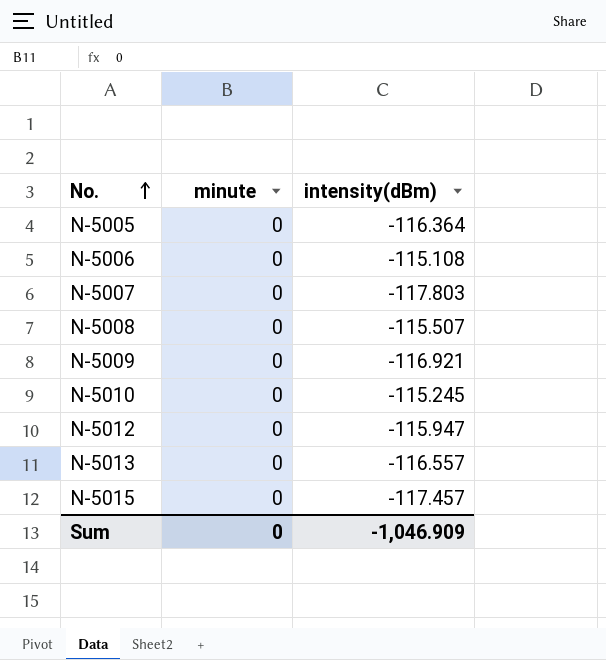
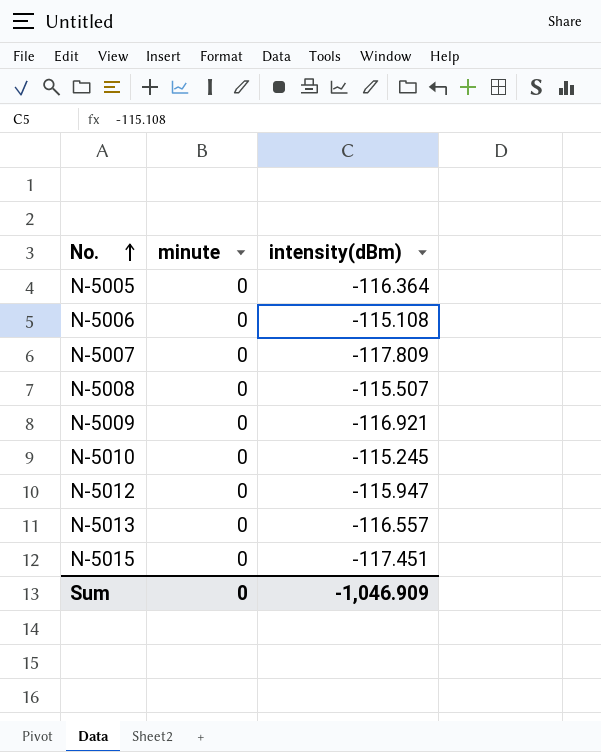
N-5007 | intensity(dBm): -117.803 -> -117.809
N-5015 | intensity(dBm): -117.457 -> -117.451

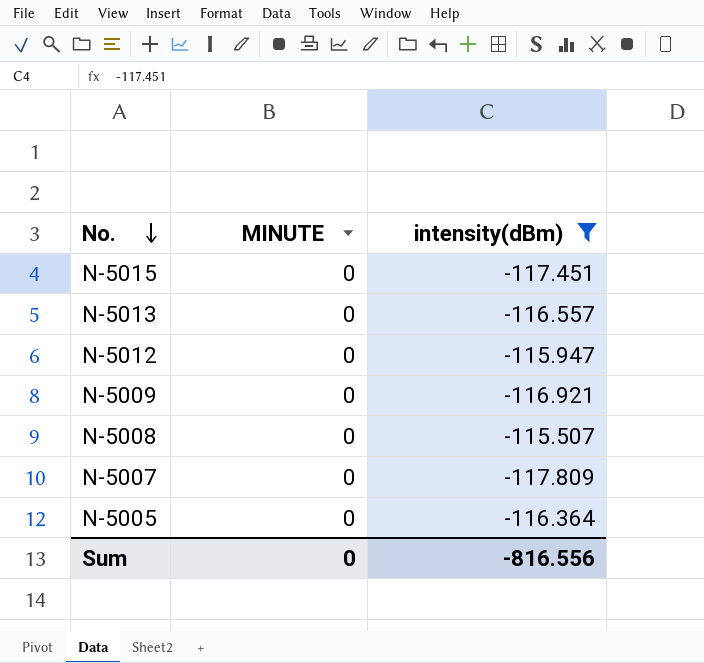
filter: none -> intensity(dBm) <= -115.507
row order: No. ascending -> No. descending
column name: minute -> MINUTE
Sum | intensity(dBm): -1,046.909 -> -816.556

